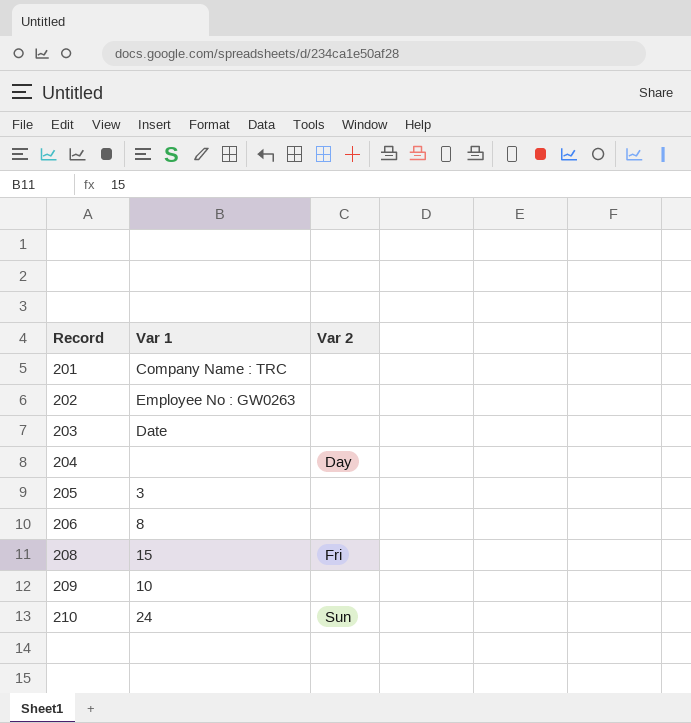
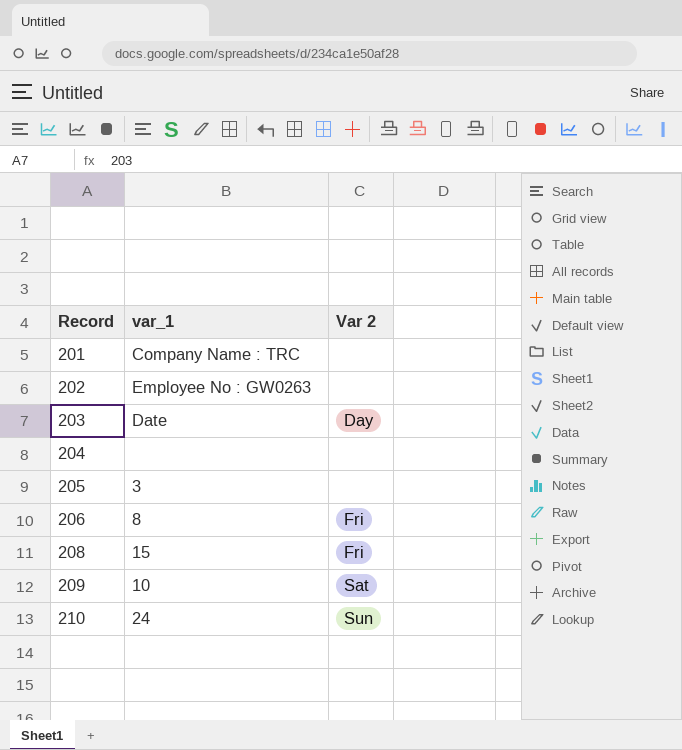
column name: Var 1 -> var_1
203 | Var 2: none -> Day
204 | Var 2: Day -> none
206 | Var 2: none -> Fri
209 | Var 2: none -> Sat

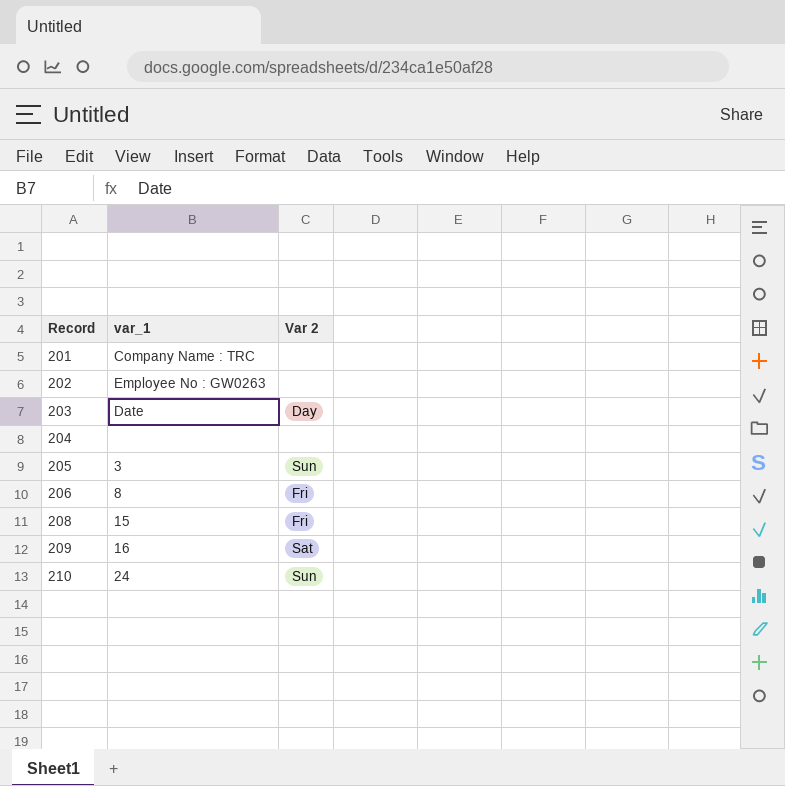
205 | Var 2: none -> Sun
209 | var_1: 10 -> 16

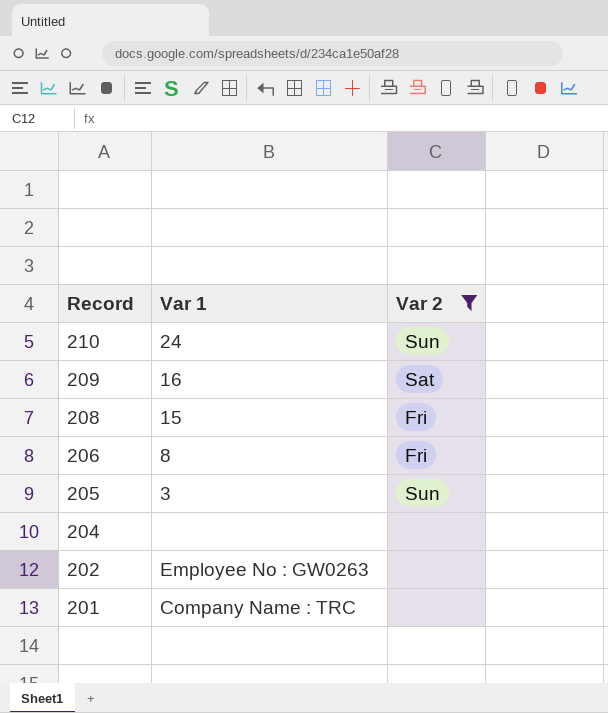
filter: none -> Var 2 != Day
row order: Record ascending -> Record descending
column name: var_1 -> Var 1

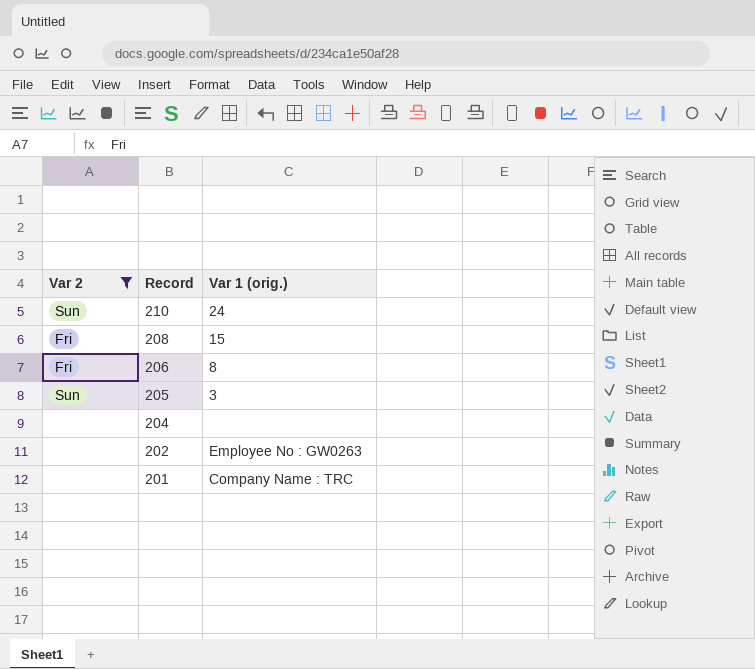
column Var 2 | position: 3 -> 1
column name: Var 1 -> Var 1 (orig.)
row 209: 16 | Sat -> none

